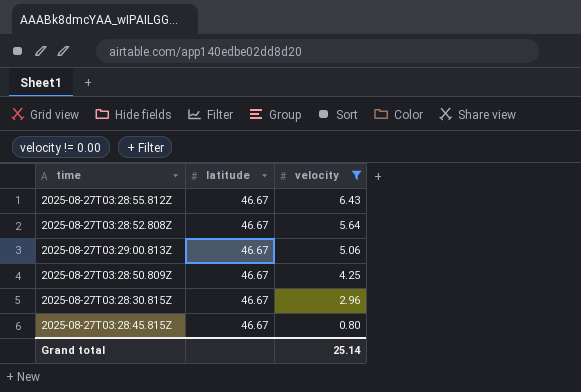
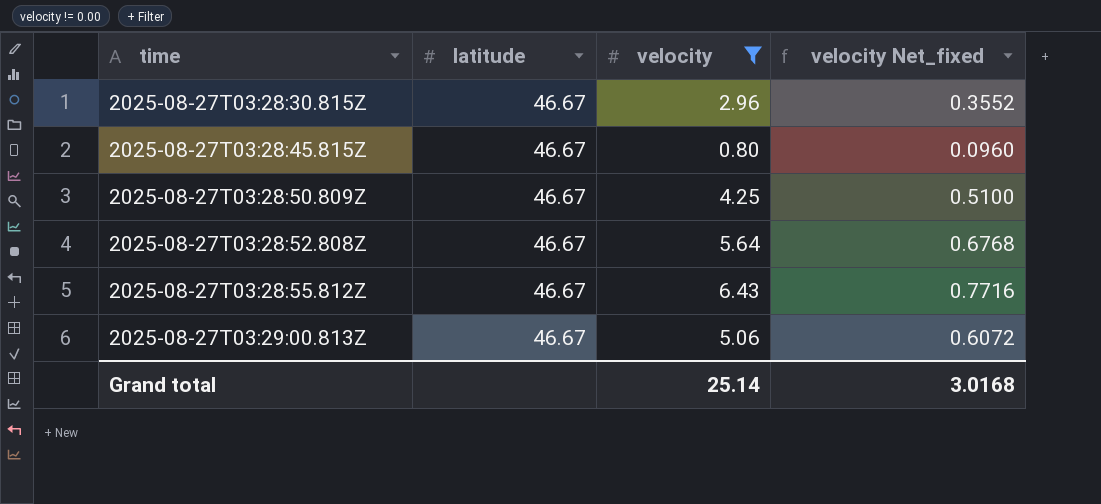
row order: velocity descending -> time ascending
column velocity Net_fixed | formula: none -> [velocity] * 0.12

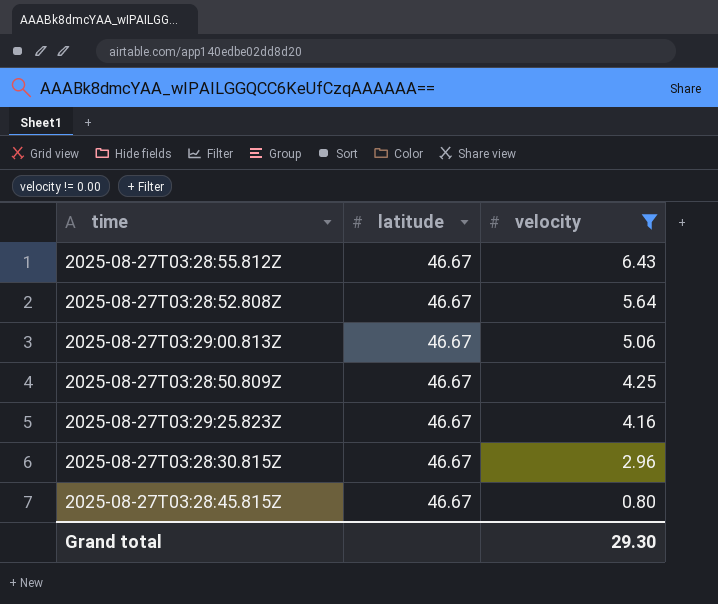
row order: time ascending -> velocity descending
column velocity Net_fixed | formula: [velocity] * 0.12 -> none
row 2025-08-27T03:29:25.823Z: none -> 46.67 | 4.16
Grand total | velocity: 25.14 -> 29.30

